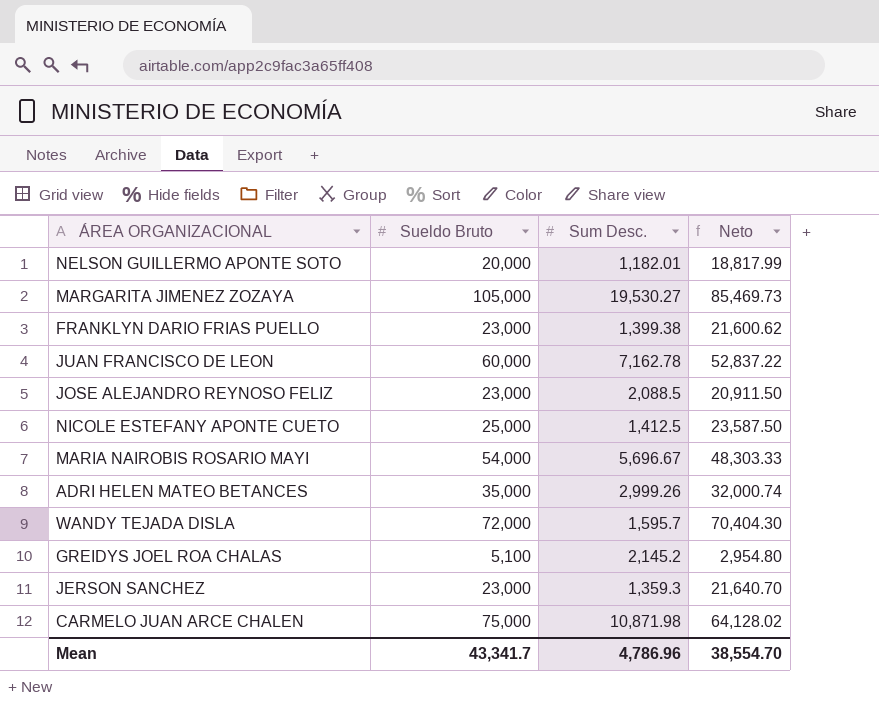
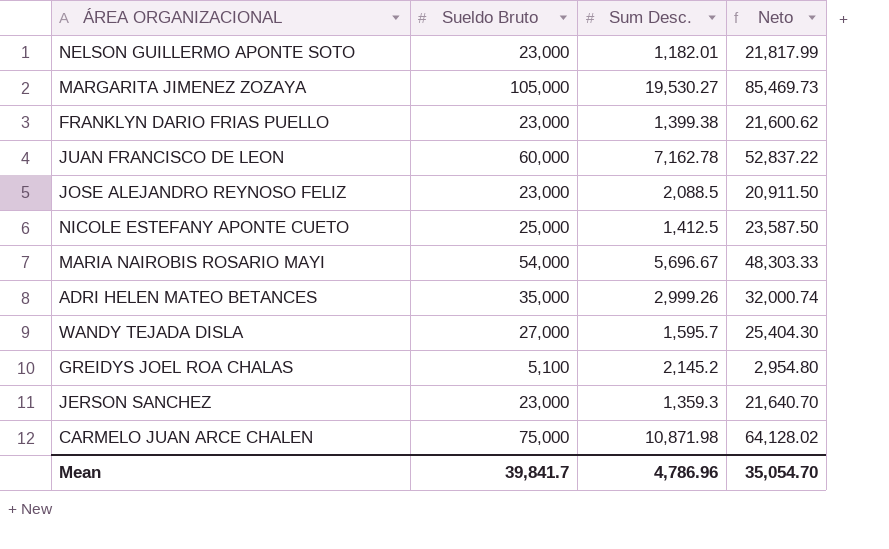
NELSON GUILLERMO APONTE SOTO | Sueldo Bruto: 20,000 -> 23,000
NELSON GUILLERMO APONTE SOTO | Neto: 18,817.99 -> 21,817.99
WANDY TEJADA DISLA | Sueldo Bruto: 72,000 -> 27,000
WANDY TEJADA DISLA | Neto: 70,404.30 -> 25,404.30
Mean | Sueldo Bruto: 43,341.7 -> 39,841.7
Mean | Neto: 38,554.70 -> 35,054.70

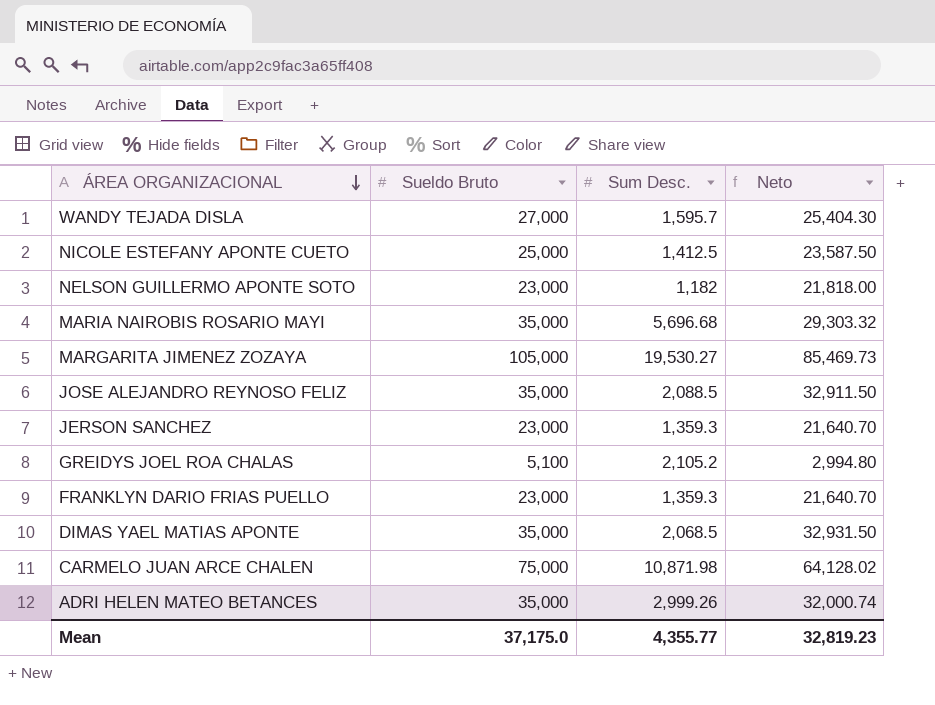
row order: none -> ÁREA ORGANIZACIONAL descending
row JUAN FRANCISCO DE LEON: 60,000 | 7,162.78 | 52,837.22 -> none
NELSON GUILLERMO APONTE SOTO | Sum Desc.: 1,182.01 -> 1,182
NELSON GUILLERMO APONTE SOTO | Neto: 21,817.99 -> 21,818.00
MARIA NAIROBIS ROSARIO MAYI | Sueldo Bruto: 54,000 -> 35,000
MARIA NAIROBIS ROSARIO MAYI | Sum Desc.: 5,696.67 -> 5,696.68
MARIA NAIROBIS ROSARIO MAYI | Neto: 48,303.33 -> 29,303.32
JOSE ALEJANDRO REYNOSO FELIZ | Sueldo Bruto: 23,000 -> 35,000
JOSE ALEJANDRO REYNOSO FELIZ | Neto: 20,911.50 -> 32,911.50
GREIDYS JOEL ROA CHALAS | Sum Desc.: 2,145.2 -> 2,105.2
GREIDYS JOEL ROA CHALAS | Neto: 2,954.80 -> 2,994.80
FRANKLYN DARIO FRIAS PUELLO | Sum Desc.: 1,399.38 -> 1,359.3
FRANKLYN DARIO FRIAS PUELLO | Neto: 21,600.62 -> 21,640.70
row DIMAS YAEL MATIAS APONTE: none -> 35,000 | 2,068.5 | 32,931.50
Mean | Sueldo Bruto: 39,841.7 -> 37,175.0
Mean | Sum Desc.: 4,786.96 -> 4,355.77
Mean | Neto: 35,054.70 -> 32,819.23

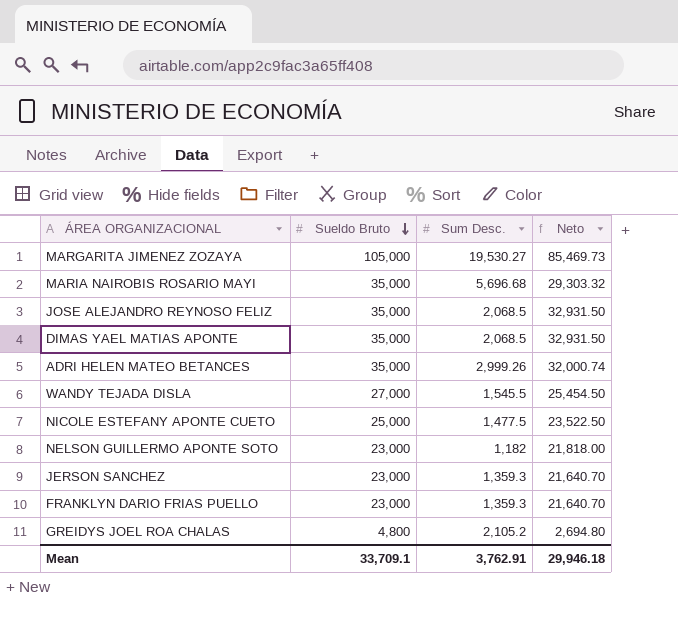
row order: ÁREA ORGANIZACIONAL descending -> Sueldo Bruto descending
row CARMELO JUAN ARCE CHALEN: 75,000 | 10,871.98 | 64,128.02 -> none
JOSE ALEJANDRO REYNOSO FELIZ | Sum Desc.: 2,088.5 -> 2,068.5
JOSE ALEJANDRO REYNOSO FELIZ | Neto: 32,911.50 -> 32,931.50
WANDY TEJADA DISLA | Sum Desc.: 1,595.7 -> 1,545.5
WANDY TEJADA DISLA | Neto: 25,404.30 -> 25,454.50
NICOLE ESTEFANY APONTE CUETO | Sum Desc.: 1,412.5 -> 1,477.5
NICOLE ESTEFANY APONTE CUETO | Neto: 23,587.50 -> 23,522.50
GREIDYS JOEL ROA CHALAS | Sueldo Bruto: 5,100 -> 4,800
GREIDYS JOEL ROA CHALAS | Neto: 2,994.80 -> 2,694.80
Mean | Sueldo Bruto: 37,175.0 -> 33,709.1
Mean | Sum Desc.: 4,355.77 -> 3,762.91
Mean | Neto: 32,819.23 -> 29,946.18

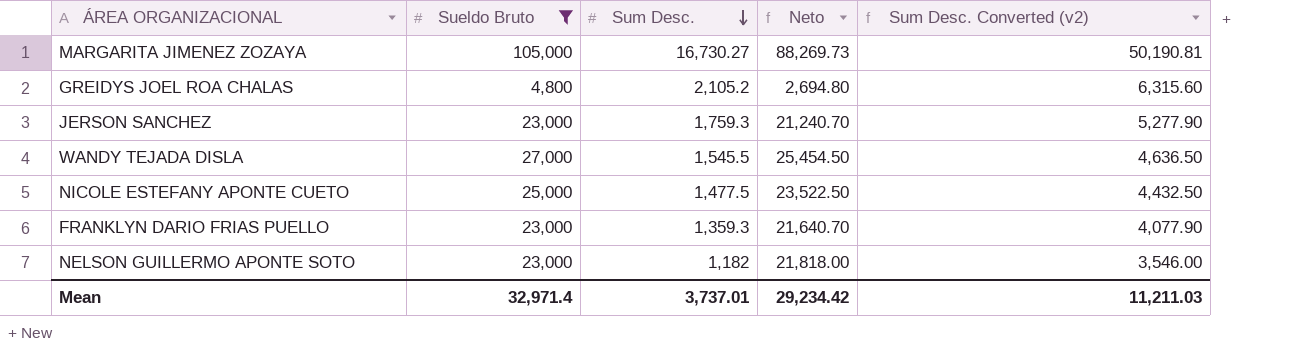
filter: none -> Sueldo Bruto != 35,000
row order: Sueldo Bruto descending -> Sum Desc. descending
column Sum Desc. Converted (v2) | formula: none -> [Sum Desc.] * 3
MARGARITA JIMENEZ ZOZAYA | Sum Desc.: 19,530.27 -> 16,730.27
MARGARITA JIMENEZ ZOZAYA | Neto: 85,469.73 -> 88,269.73
JERSON SANCHEZ | Sum Desc.: 1,359.3 -> 1,759.3
JERSON SANCHEZ | Neto: 21,640.70 -> 21,240.70
Mean | Sueldo Bruto: 33,709.1 -> 32,971.4
Mean | Sum Desc.: 3,762.91 -> 3,737.01
Mean | Neto: 29,946.18 -> 29,234.42

